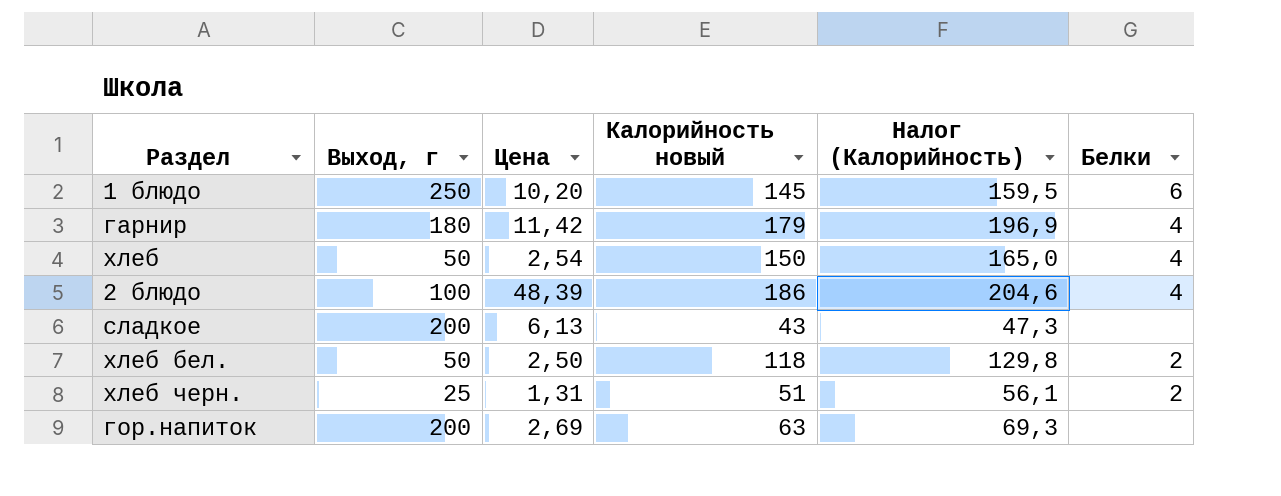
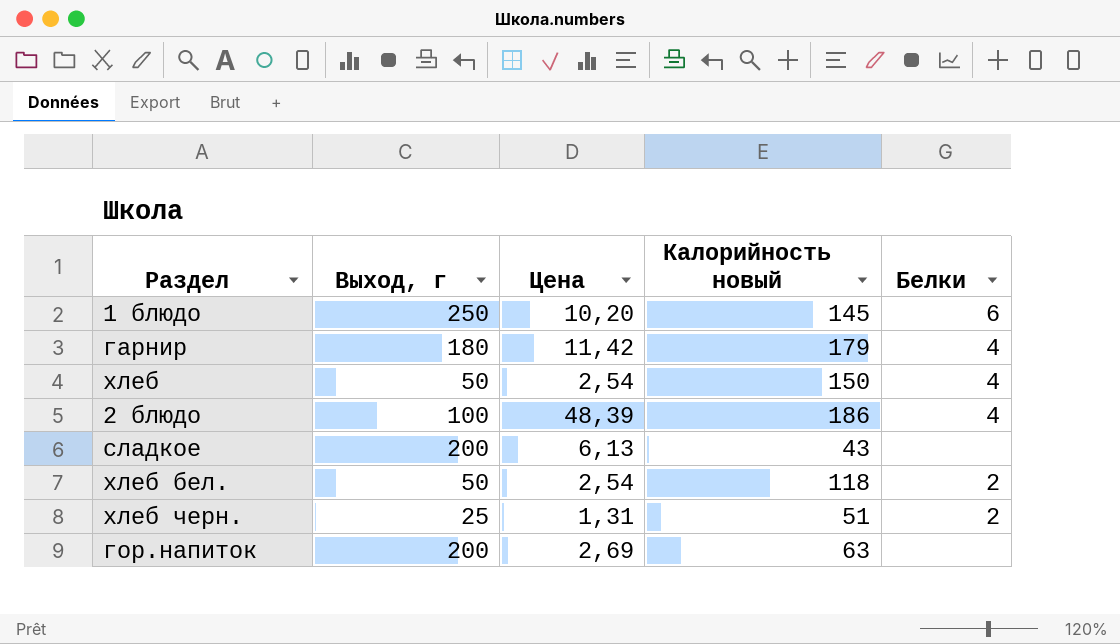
column Налог (Калорийность) | formula: [Калорийность новый] * 1,1 -> none
хлеб бел. | Цена: 2,50 -> 2,54

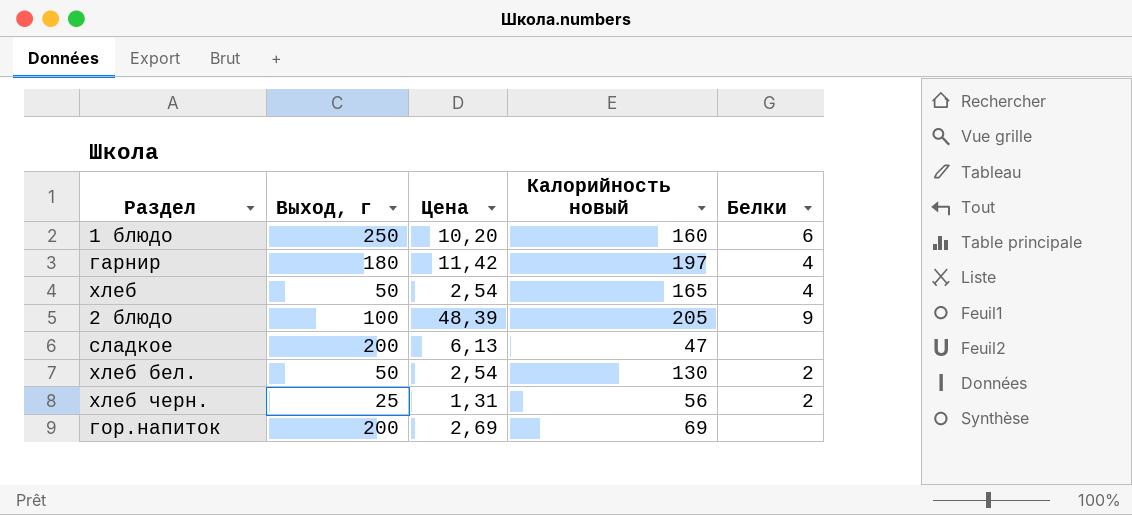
1 блюдо | Калорийность новый: 145 -> 160
гарнир | Калорийность новый: 179 -> 197
хлеб | Калорийность новый: 150 -> 165
2 блюдо | Калорийность новый: 186 -> 205
2 блюдо | Белки: 4 -> 9
сладкое | Калорийность новый: 43 -> 47
хлеб бел. | Калорийность новый: 118 -> 130
хлеб черн. | Калорийность новый: 51 -> 56
гор.напиток | Калорийность новый: 63 -> 69

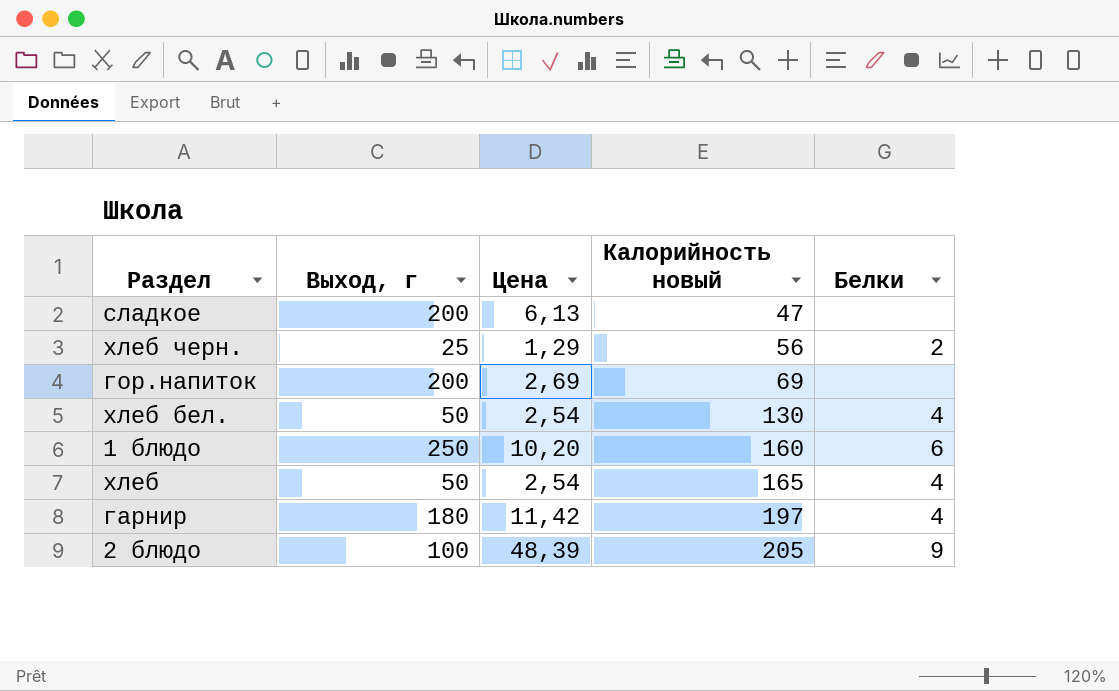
row order: none -> Калорийность новый ascending
хлеб черн. | Цена: 1,31 -> 1,29
хлеб бел. | Белки: 2 -> 4

